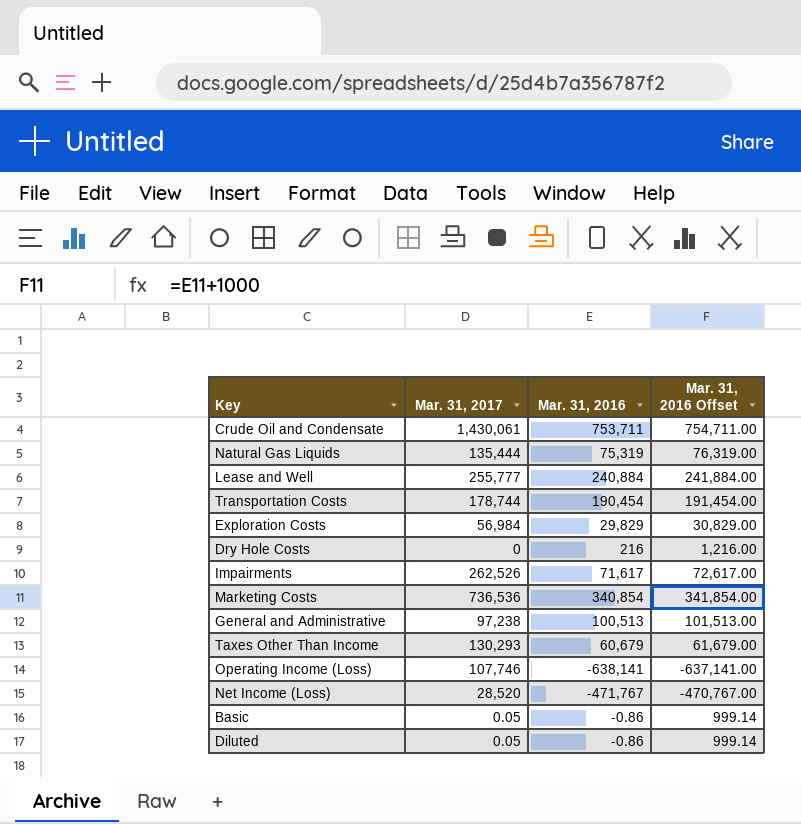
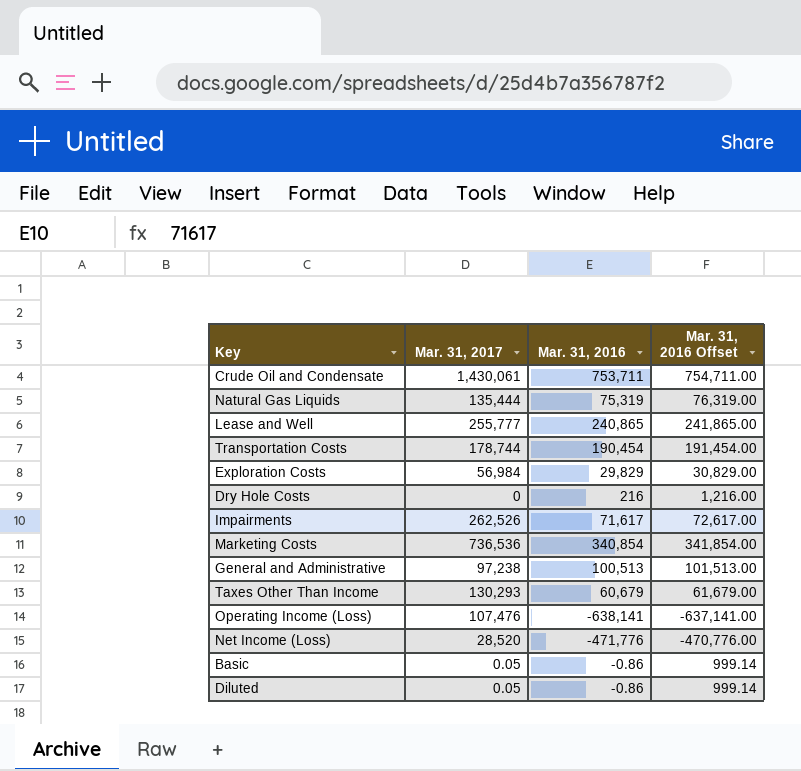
Lease and Well | Mar. 31, 2016: 240,884 -> 240,865
Lease and Well | Mar. 31, 2016 Offset: 241,884.00 -> 241,865.00
Operating Income (Loss) | Mar. 31, 2017: 107,746 -> 107,476
Net Income (Loss) | Mar. 31, 2016: -471,767 -> -471,776
Net Income (Loss) | Mar. 31, 2016 Offset: -470,767.00 -> -470,776.00

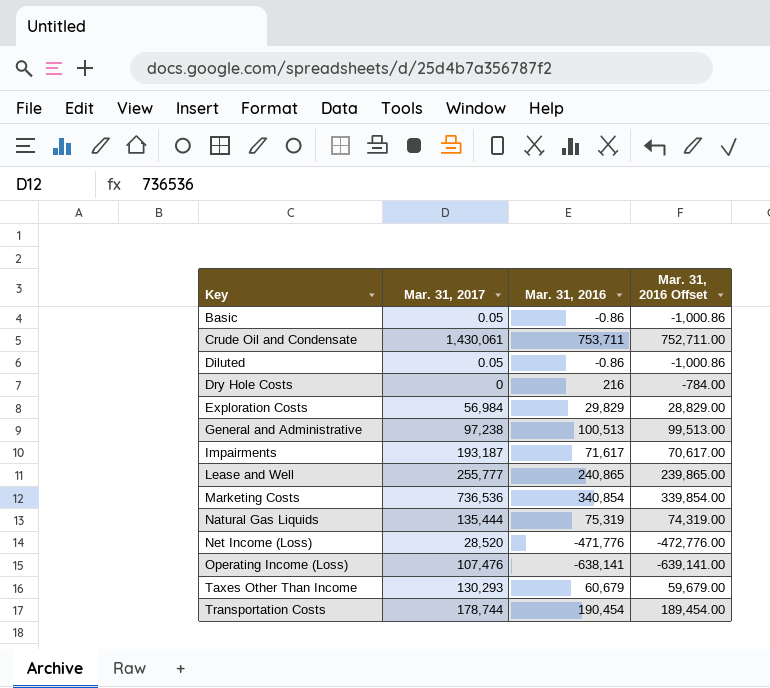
row order: none -> Key ascending
column Mar. 31, 2016 Offset | formula: [Mar. 31, 2016] + 1000 -> [Mar. 31, 2016] - 1000
Impairments | Mar. 31, 2017: 262,526 -> 193,187

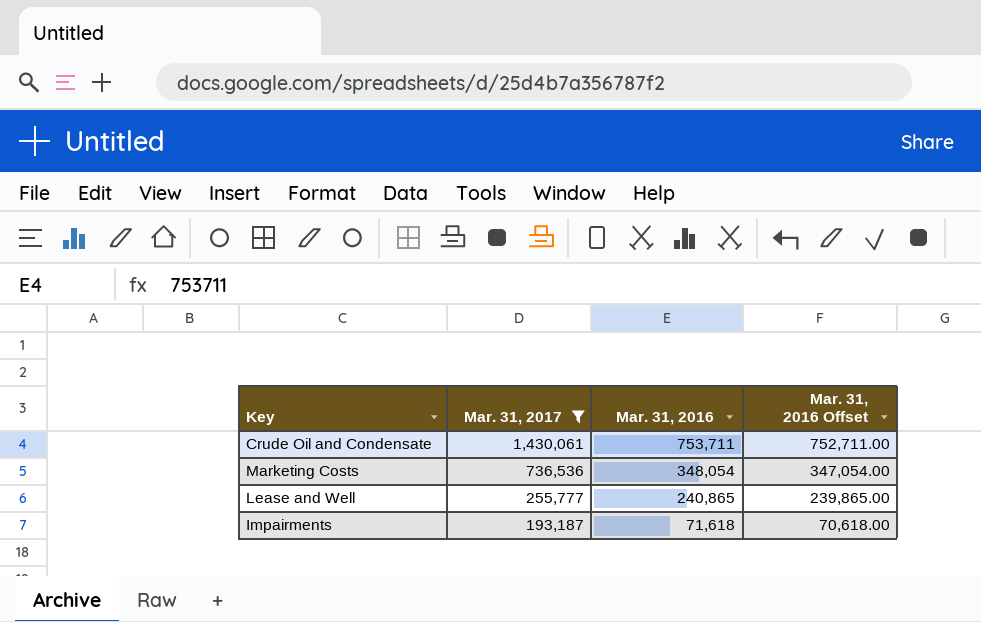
filter: none -> Mar. 31, 2017 >= 193,187
row order: Key ascending -> Mar. 31, 2017 descending
Marketing Costs | Mar. 31, 2016: 340,854 -> 348,054
Marketing Costs | Mar. 31, 2016 Offset: 339,854.00 -> 347,054.00
Impairments | Mar. 31, 2016: 71,617 -> 71,618
Impairments | Mar. 31, 2016 Offset: 70,617.00 -> 70,618.00

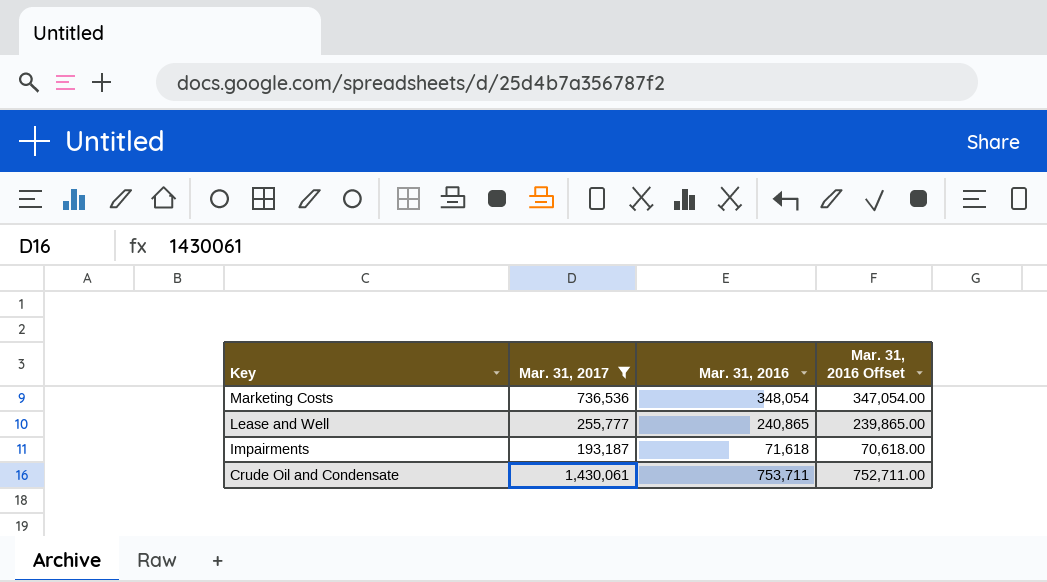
row order: Mar. 31, 2017 descending -> Key descending

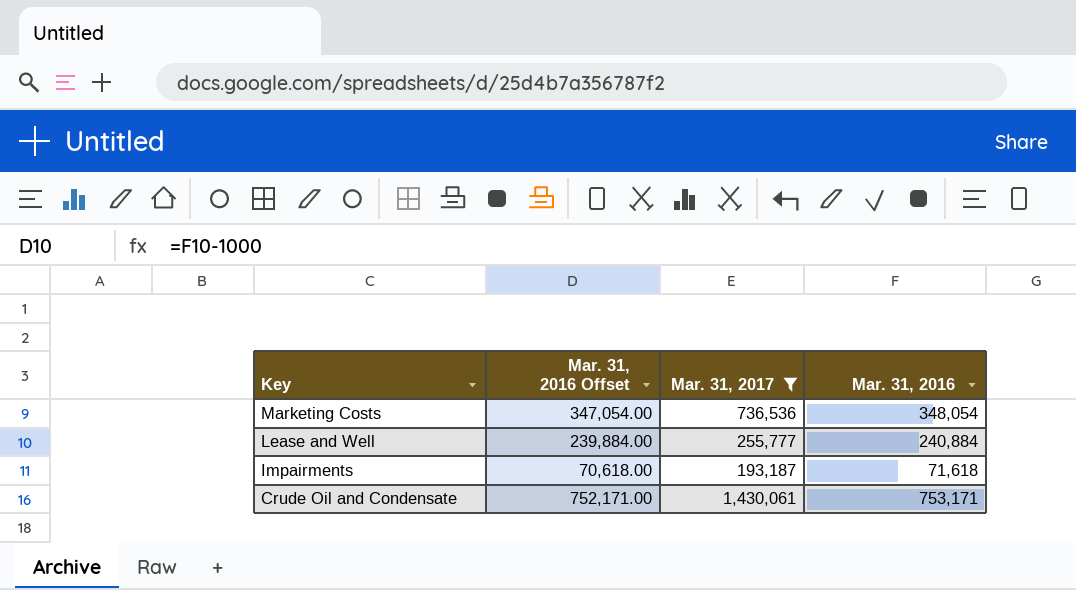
column Mar. 31, 2016 Offset | position: 4 -> 2
Lease and Well | Mar. 31, 2016 Offset: 239,865.00 -> 239,884.00
Lease and Well | Mar. 31, 2016: 240,865 -> 240,884
Crude Oil and Condensate | Mar. 31, 2016 Offset: 752,711.00 -> 752,171.00
Crude Oil and Condensate | Mar. 31, 2016: 753,711 -> 753,171

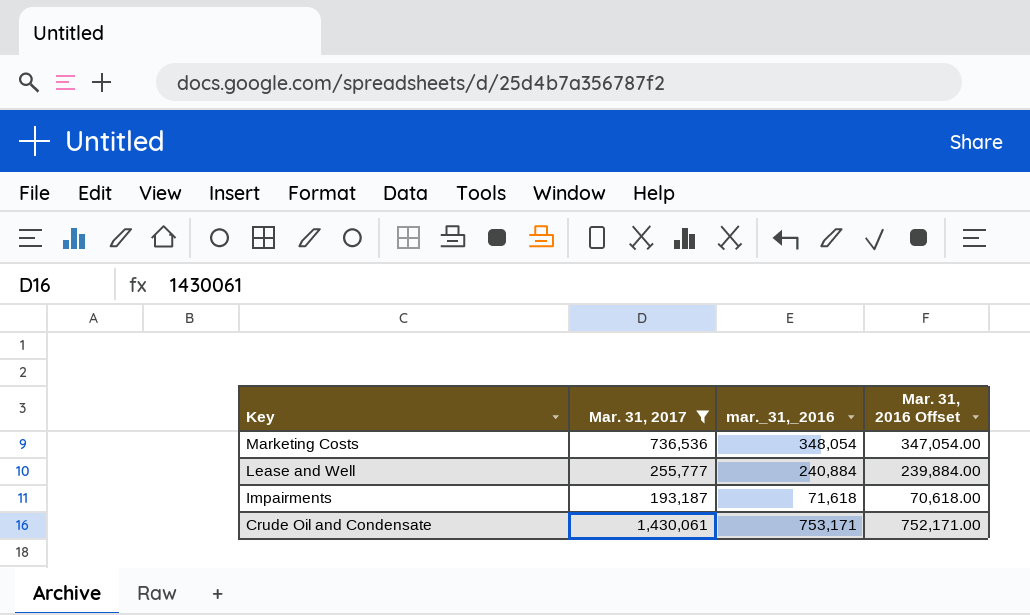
column name: Mar. 31, 2016 -> mar._31,_2016
column Mar. 31, 2016 Offset | position: 2 -> 4

